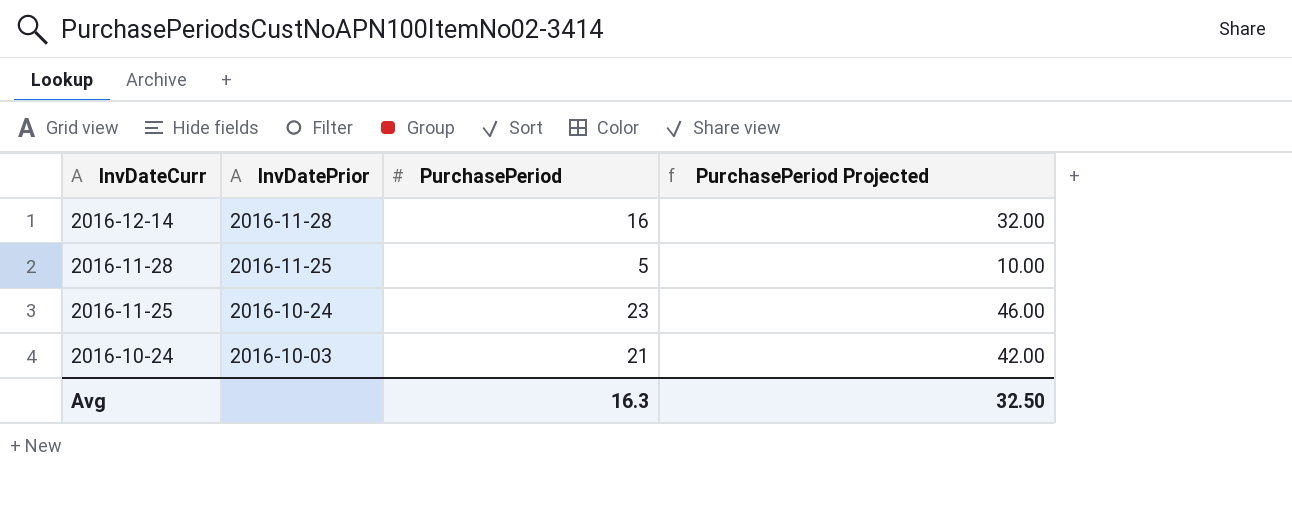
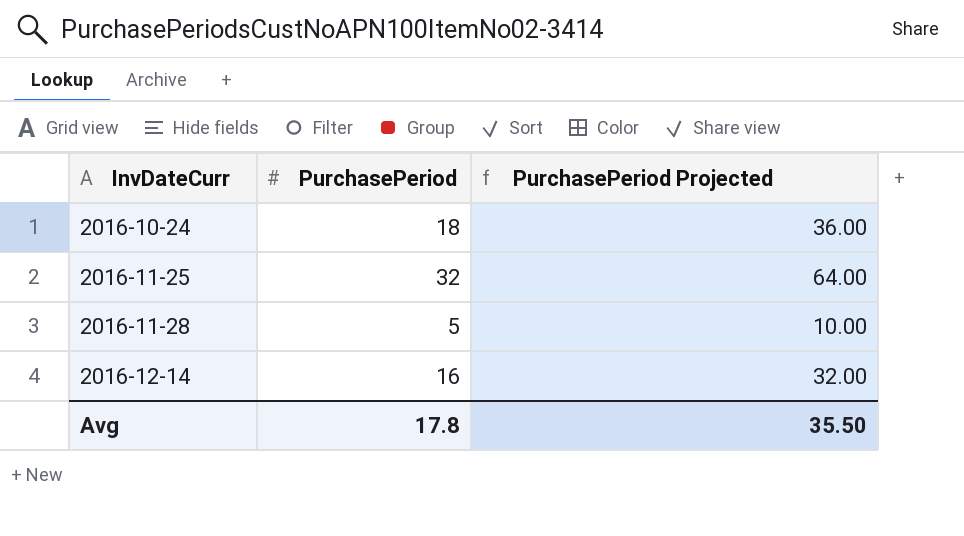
row order: InvDateCurr descending -> InvDateCurr ascending
column InvDatePrior | position: 2 -> none
2016-10-24 | PurchasePeriod: 21 -> 18
2016-10-24 | PurchasePeriod Projected: 42.00 -> 36.00
2016-11-25 | PurchasePeriod: 23 -> 32
2016-11-25 | PurchasePeriod Projected: 46.00 -> 64.00
Avg | PurchasePeriod: 16.3 -> 17.8
Avg | PurchasePeriod Projected: 32.50 -> 35.50

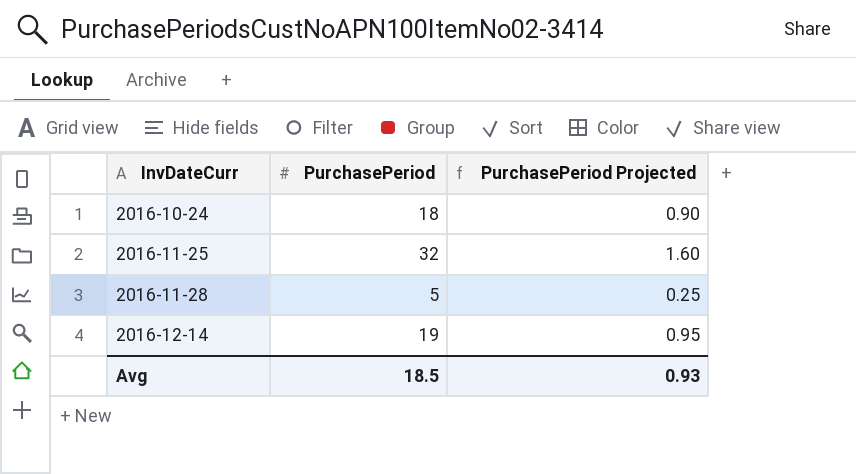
column PurchasePeriod Projected | formula: [PurchasePeriod] * 2 -> [PurchasePeriod] * 0.05
2016-12-14 | PurchasePeriod: 16 -> 19
Avg | PurchasePeriod: 17.8 -> 18.5
Avg | PurchasePeriod Projected: 35.50 -> 0.93

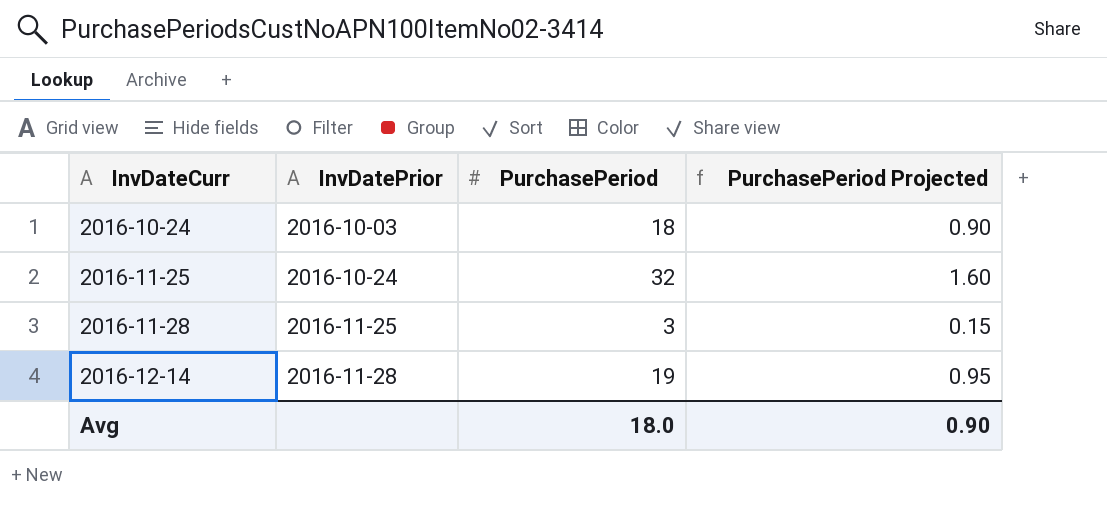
column InvDatePrior | position: none -> 2
2016-11-28 | PurchasePeriod: 5 -> 3
2016-11-28 | PurchasePeriod Projected: 0.25 -> 0.15
Avg | PurchasePeriod: 18.5 -> 18.0
Avg | PurchasePeriod Projected: 0.93 -> 0.90

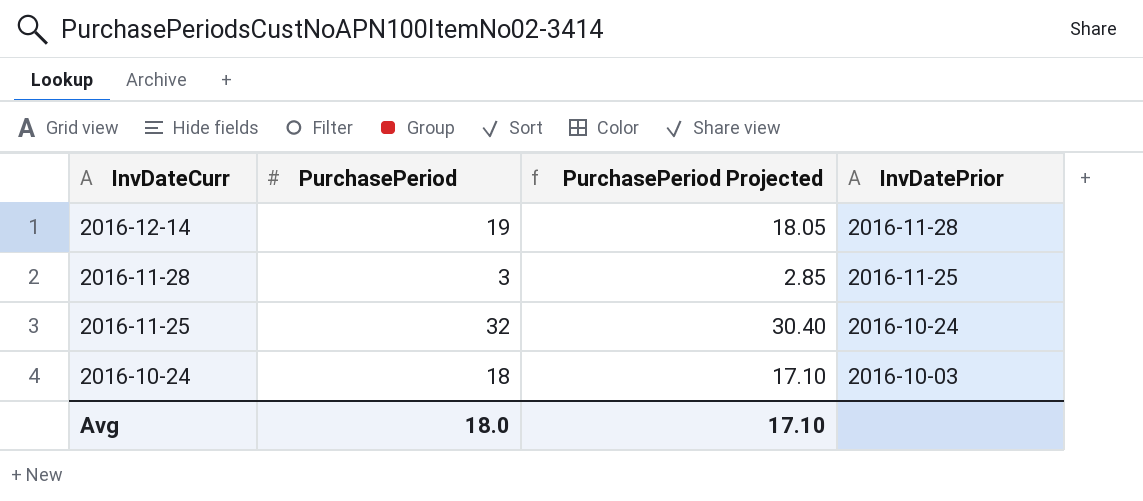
row order: InvDateCurr ascending -> InvDateCurr descending
column PurchasePeriod Projected | formula: [PurchasePeriod] * 0.05 -> [PurchasePeriod] * 0.95
column InvDatePrior | position: 2 -> 4
Avg | PurchasePeriod Projected: 0.90 -> 17.10

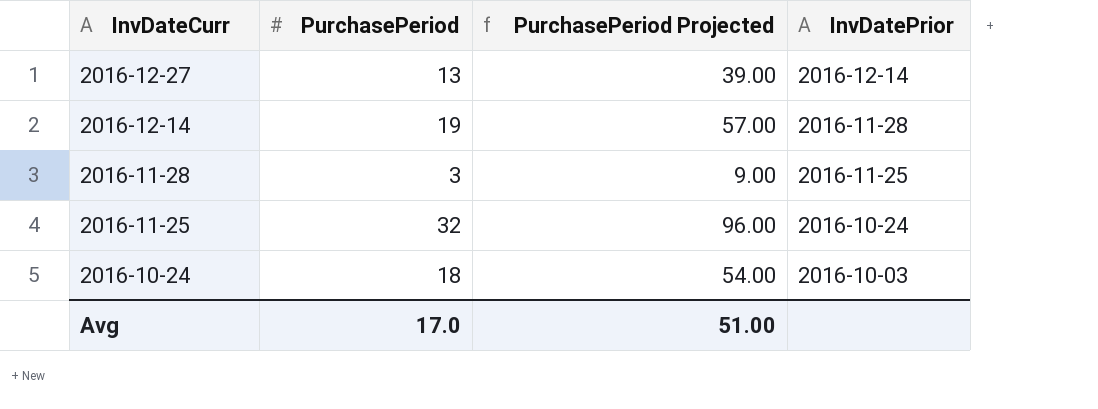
column PurchasePeriod Projected | formula: [PurchasePeriod] * 0.95 -> [PurchasePeriod] * 3
row 2016-12-27: none -> 13 | 39.00 | 2016-12-14
Avg | PurchasePeriod: 18.0 -> 17.0
Avg | PurchasePeriod Projected: 17.10 -> 51.00

